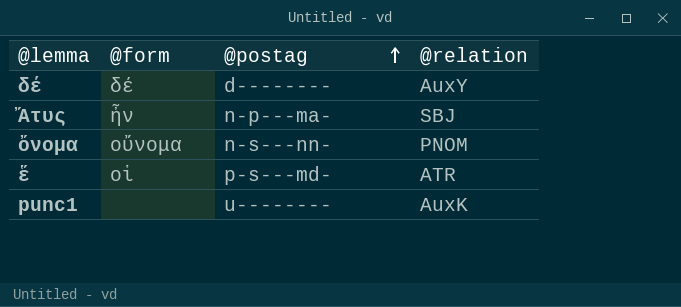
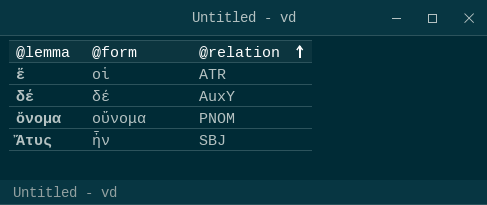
row order: @postag ascending -> @relation ascending
column @postag | position: 3 -> none
row punc1: none | u-------- | AuxK -> none

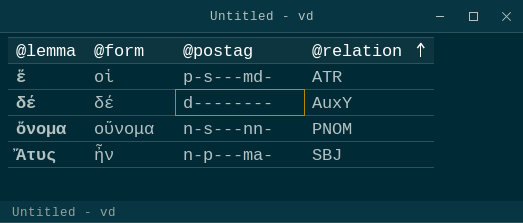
column @postag | position: none -> 3

